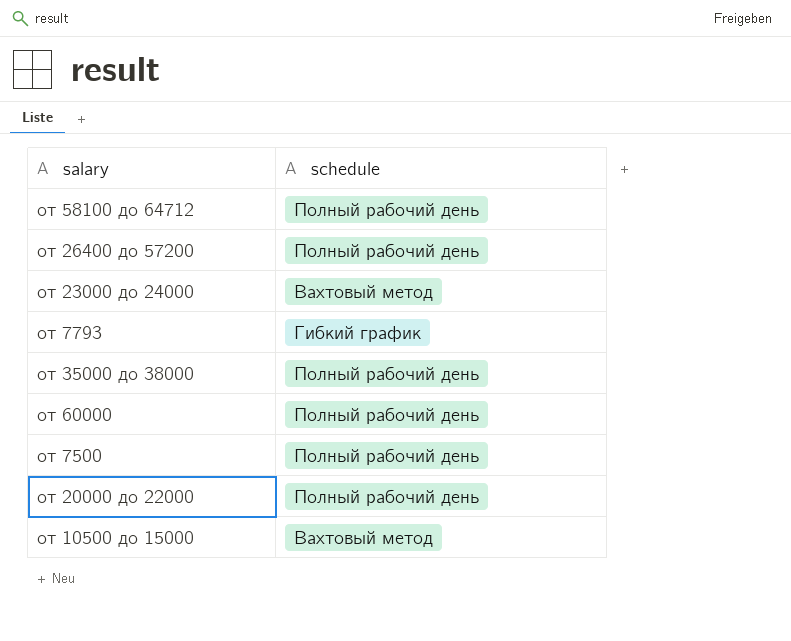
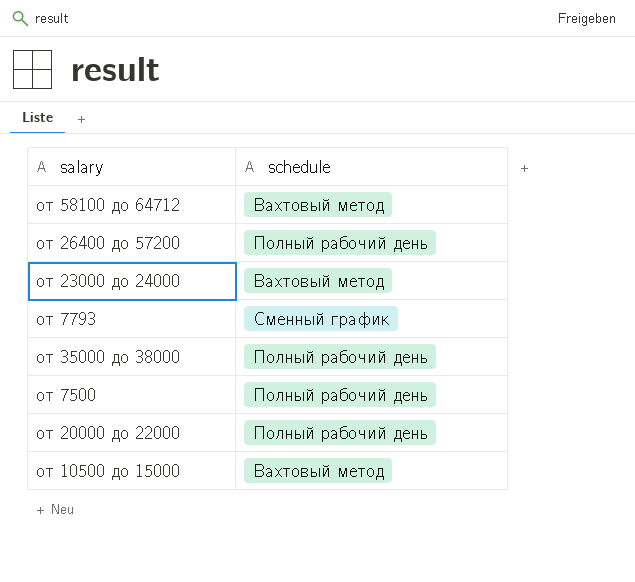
row от 60000: Полный рабочий день -> none
от 58100 до 64712 | schedule: Полный рабочий день -> Вахтовый метод
от 7793 | schedule: Гибкий график -> Сменный график

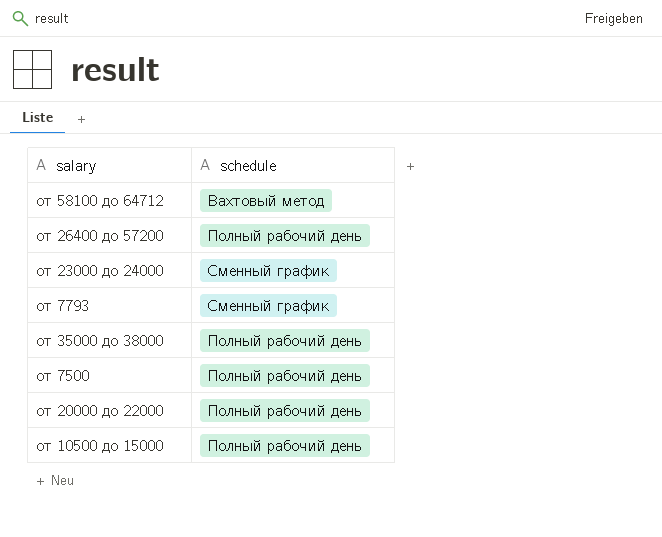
от 23000 до 24000 | schedule: Вахтовый метод -> Сменный график
от 10500 до 15000 | schedule: Вахтовый метод -> Полный рабочий день

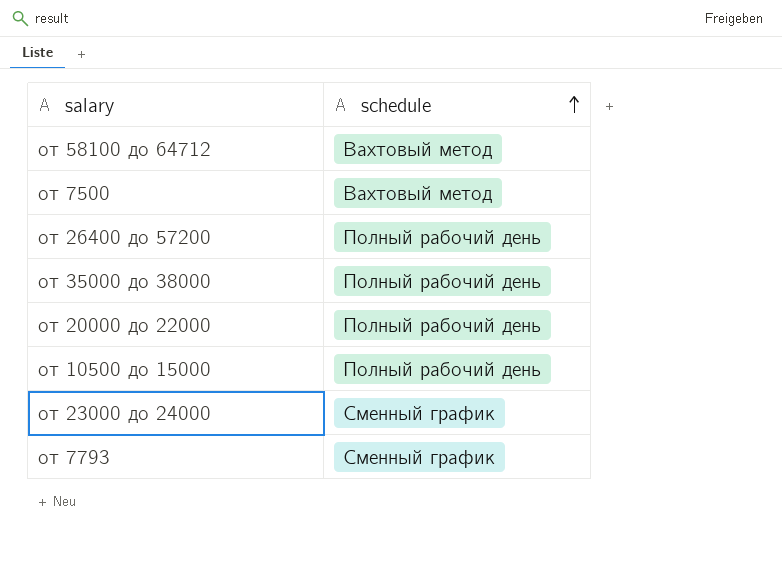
row order: none -> schedule ascending
от 7500 | schedule: Полный рабочий день -> Вахтовый метод

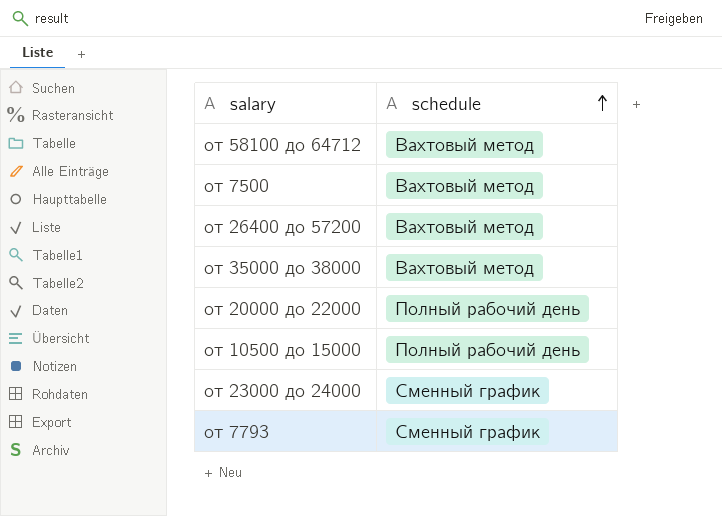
от 26400 до 57200 | schedule: Полный рабочий день -> Вахтовый метод
от 35000 до 38000 | schedule: Полный рабочий день -> Вахтовый метод

